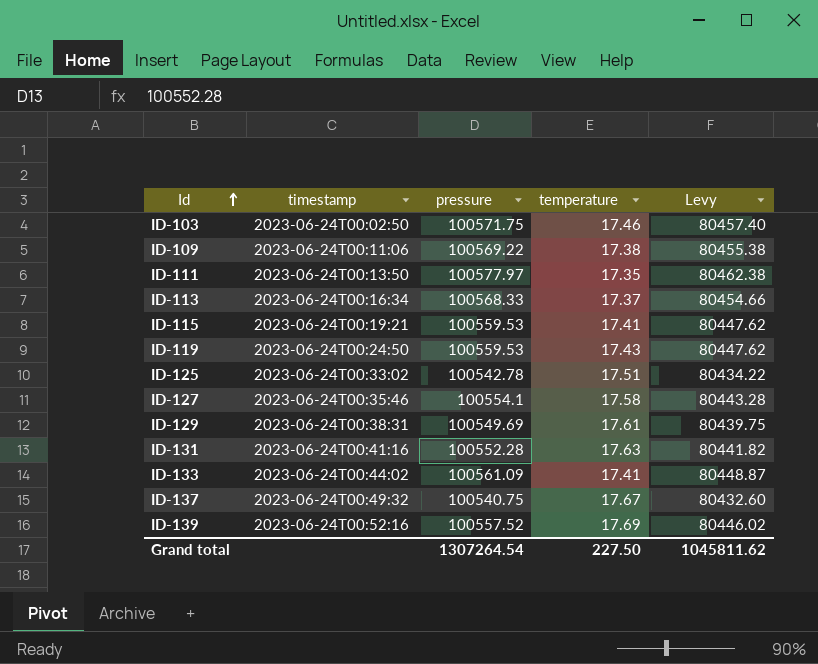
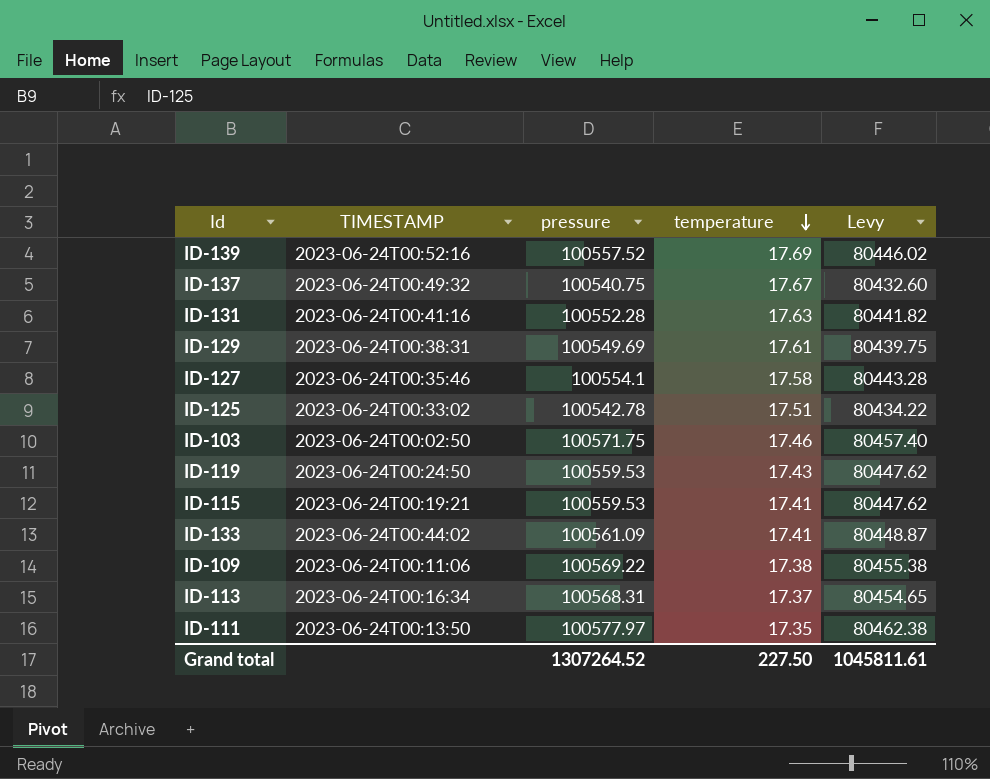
row order: Id ascending -> temperature descending
column name: timestamp -> TIMESTAMP
ID-113 | pressure: 100568.33 -> 100568.31
ID-113 | Levy: 80454.66 -> 80454.65
Grand total | pressure: 1307264.54 -> 1307264.52
Grand total | Levy: 1045811.62 -> 1045811.61

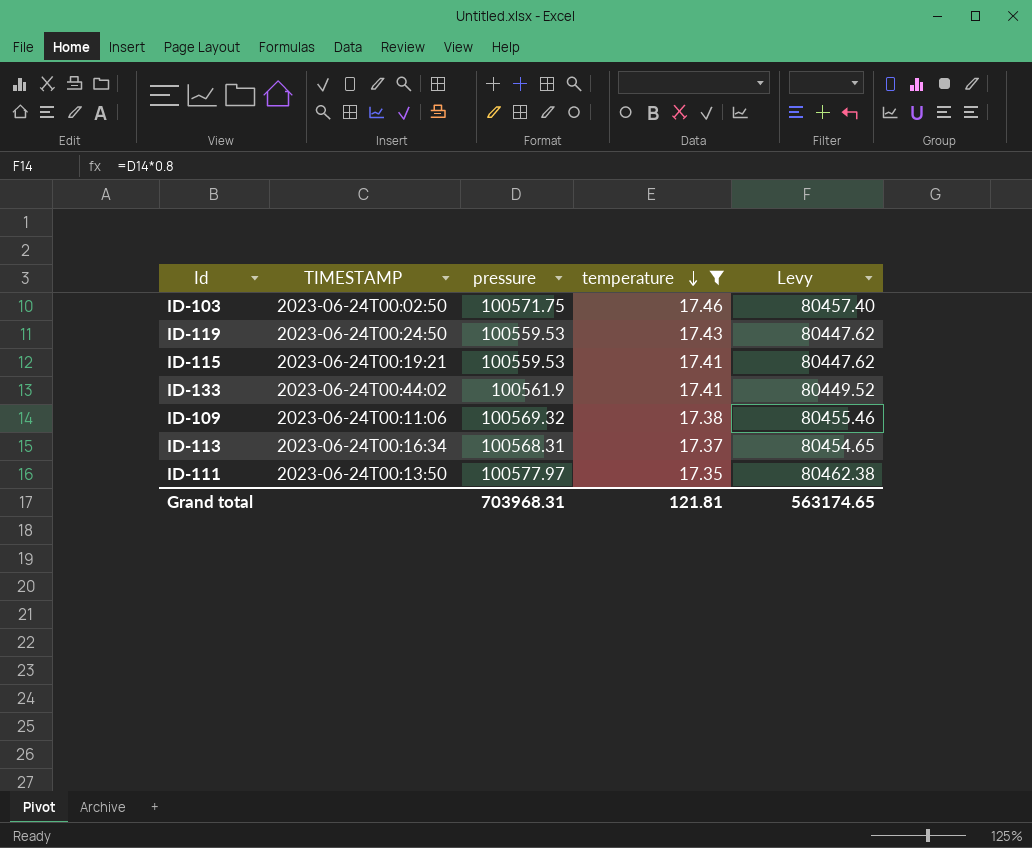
filter: none -> temperature <= 17.46
ID-133 | pressure: 100561.09 -> 100561.9
ID-133 | Levy: 80448.87 -> 80449.52
ID-109 | pressure: 100569.22 -> 100569.32
ID-109 | Levy: 80455.38 -> 80455.46
Grand total | pressure: 1307264.52 -> 703968.31
Grand total | temperature: 227.50 -> 121.81
Grand total | Levy: 1045811.61 -> 563174.65

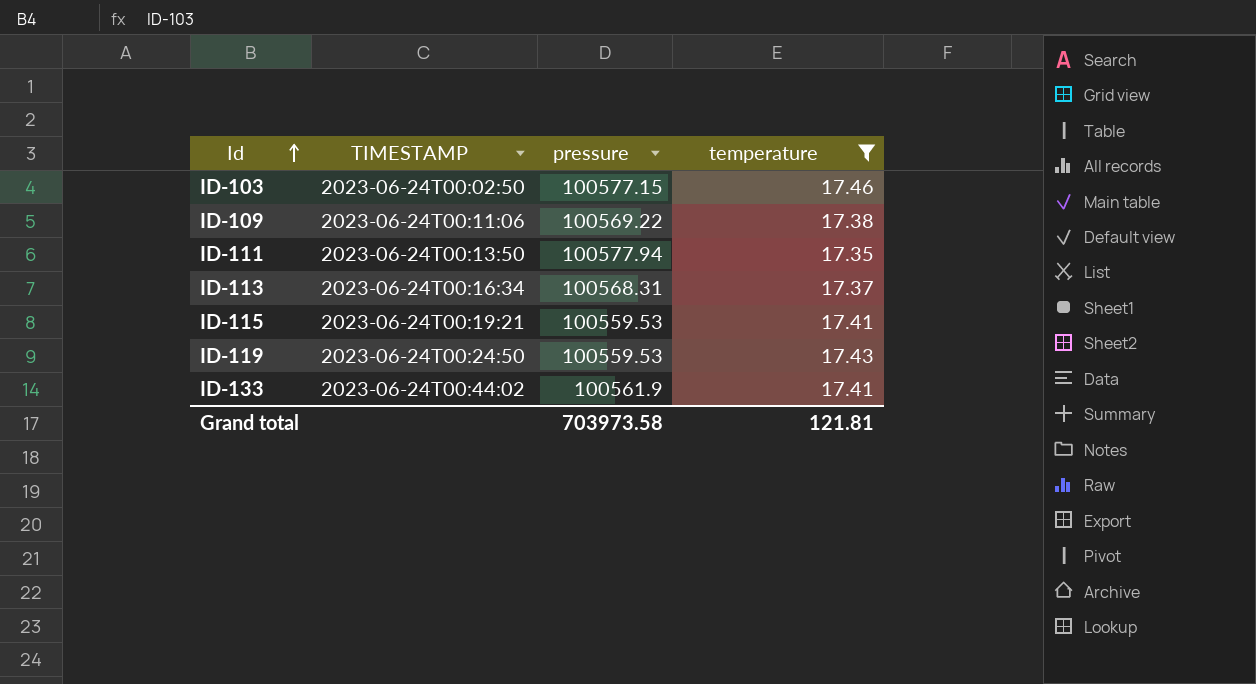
row order: temperature descending -> Id ascending
column Levy | formula: [pressure] * 0.8 -> none
ID-103 | pressure: 100571.75 -> 100577.15
ID-109 | pressure: 100569.32 -> 100569.22
ID-111 | pressure: 100577.97 -> 100577.94
Grand total | pressure: 703968.31 -> 703973.58

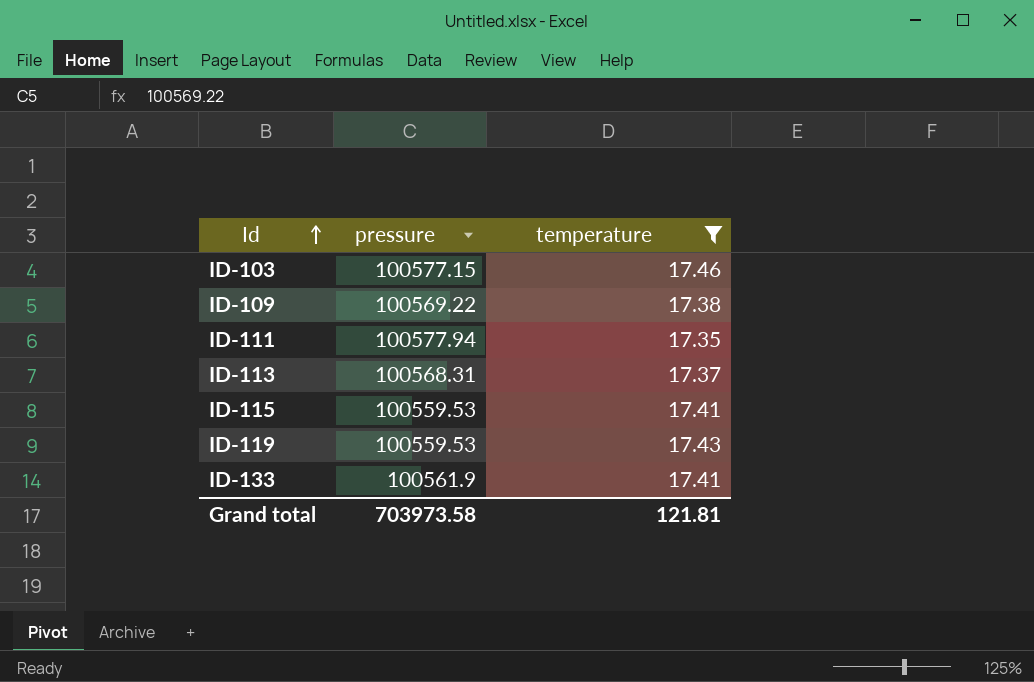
column TIMESTAMP | position: 2 -> none

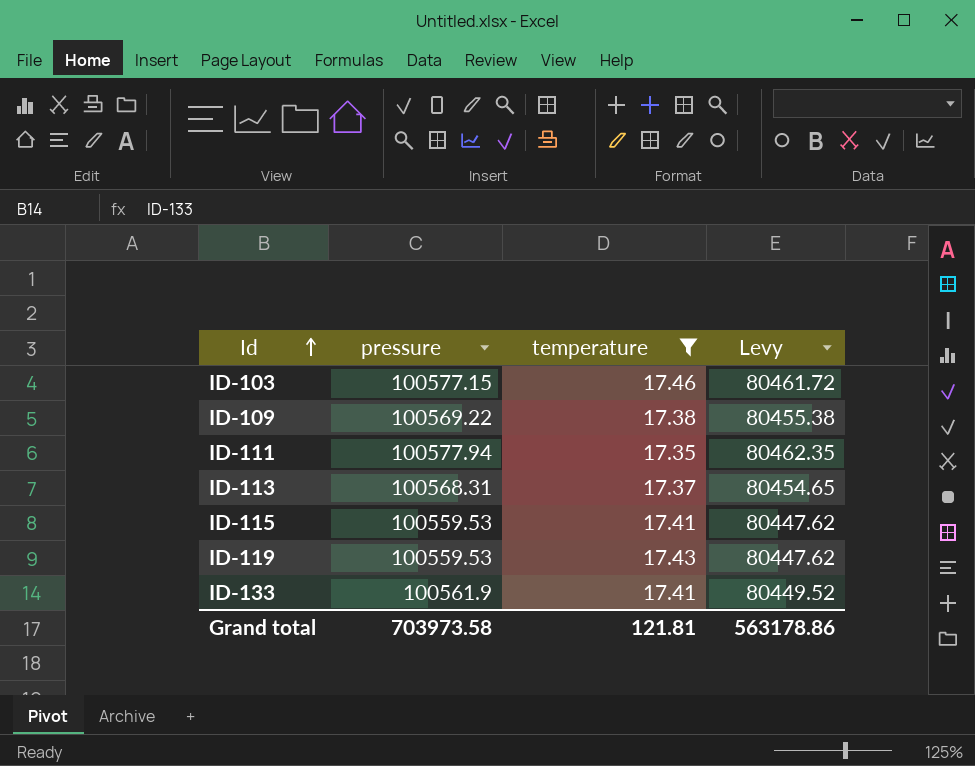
column Levy | formula: none -> [pressure] * 0.8

